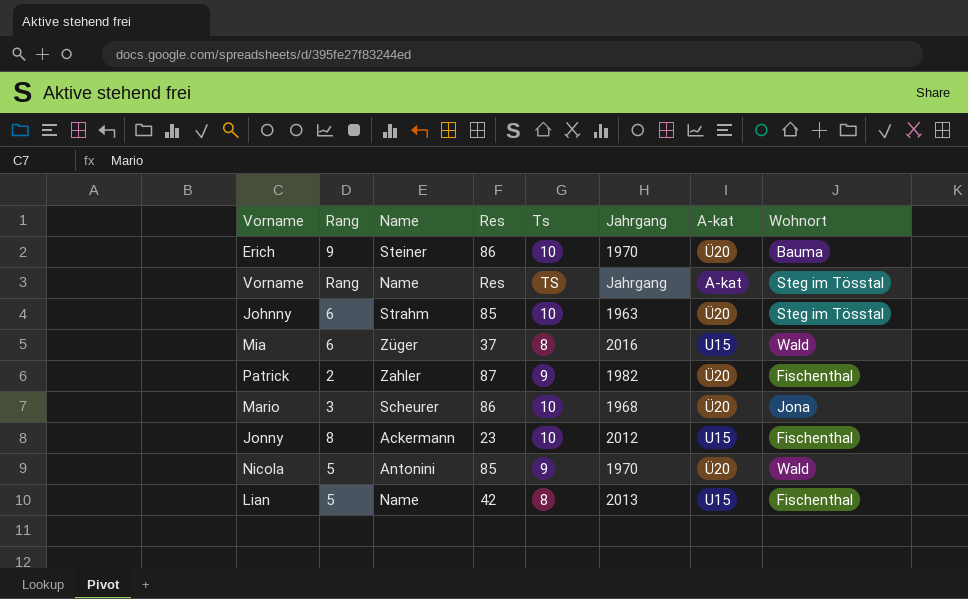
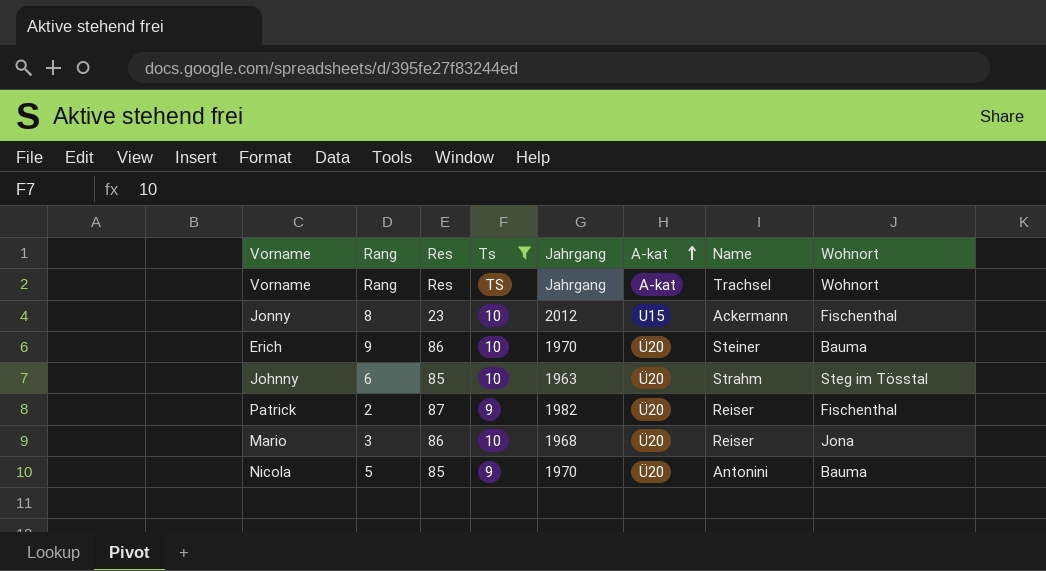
filter: none -> Ts != 8
row order: none -> A-kat ascending
column Name | position: 3 -> 7
Vorname | Name: Name -> Trachsel
Vorname | Wohnort: Steg im Tösstal -> Wohnort
Patrick | Name: Zahler -> Reiser
Mario | Name: Scheurer -> Reiser
Nicola | Wohnort: Wald -> Bauma

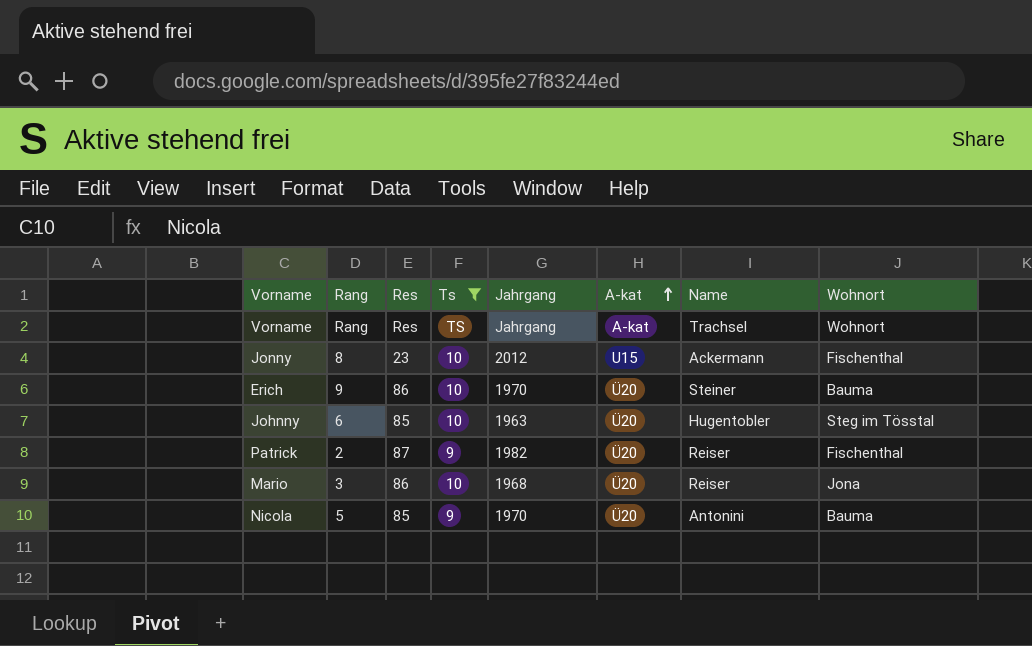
Johnny | Name: Strahm -> Hugentobler

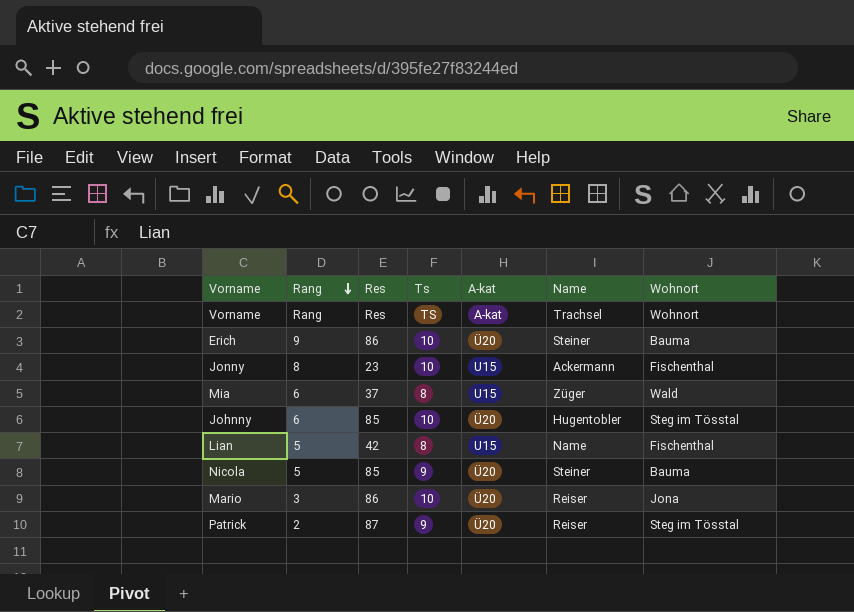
filter: Ts != 8 -> none
row order: A-kat ascending -> Rang descending
column Jahrgang | position: 5 -> none
Nicola | Name: Antonini -> Steiner
Patrick | Wohnort: Fischenthal -> Steg im Tösstal

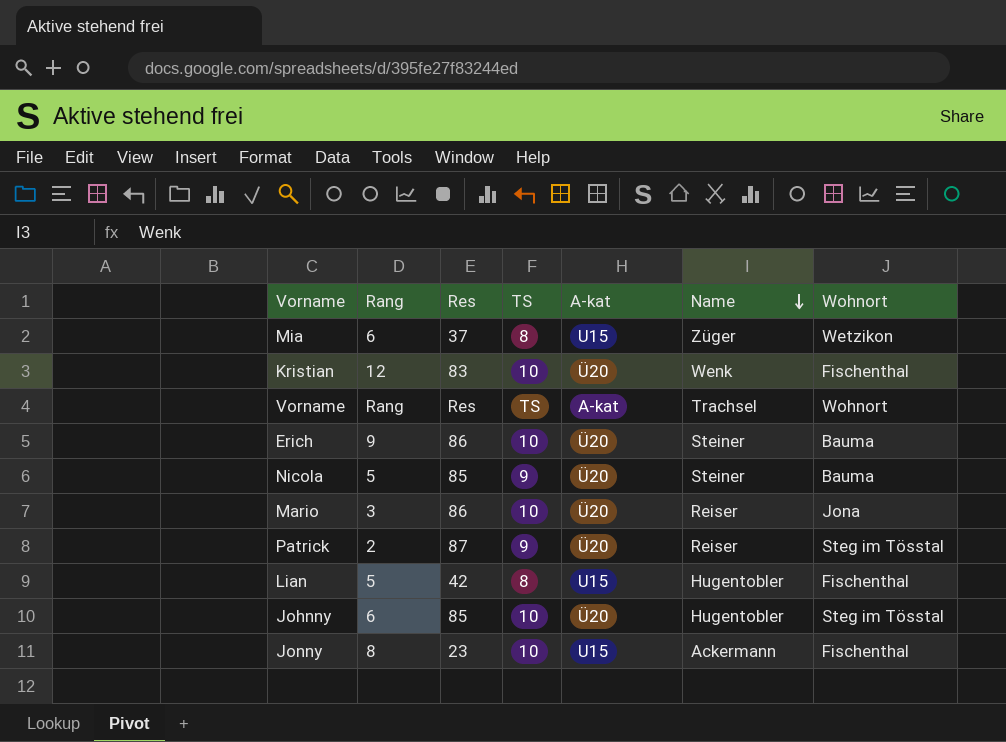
row order: Rang descending -> Name descending
column name: Ts -> TS
Mia | Wohnort: Wald -> Wetzikon
row Kristian: none -> 12 | 83 | 10 | Ü20 | Wenk | Fischenthal
Lian | Name: Name -> Hugentobler

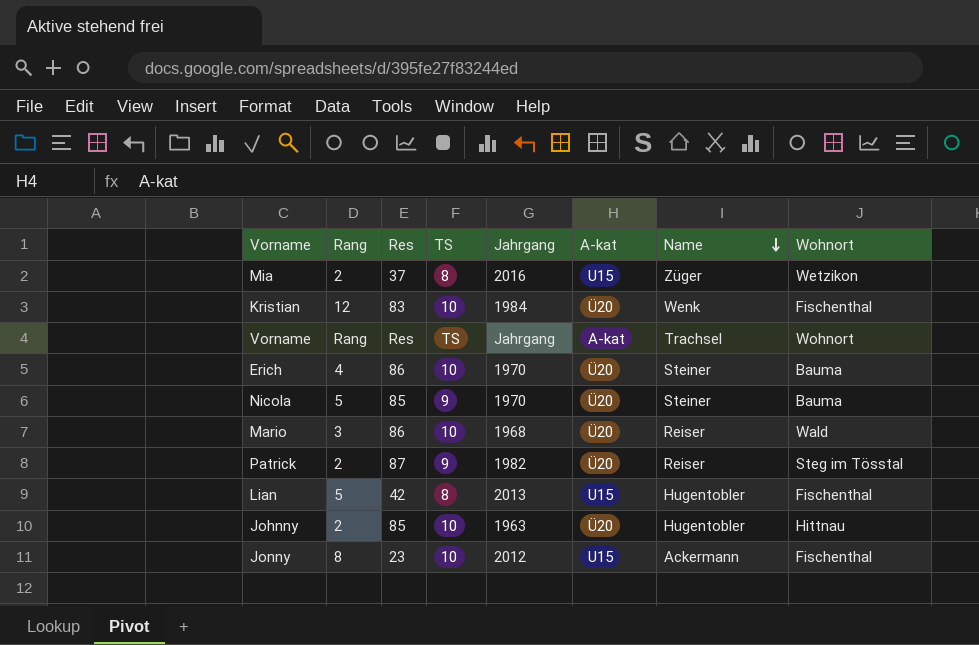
column Jahrgang | position: none -> 5
Mia | Rang: 6 -> 2
Erich | Rang: 9 -> 4
Mario | Wohnort: Jona -> Wald
Johnny | Rang: 6 -> 2
Johnny | Wohnort: Steg im Tösstal -> Hittnau

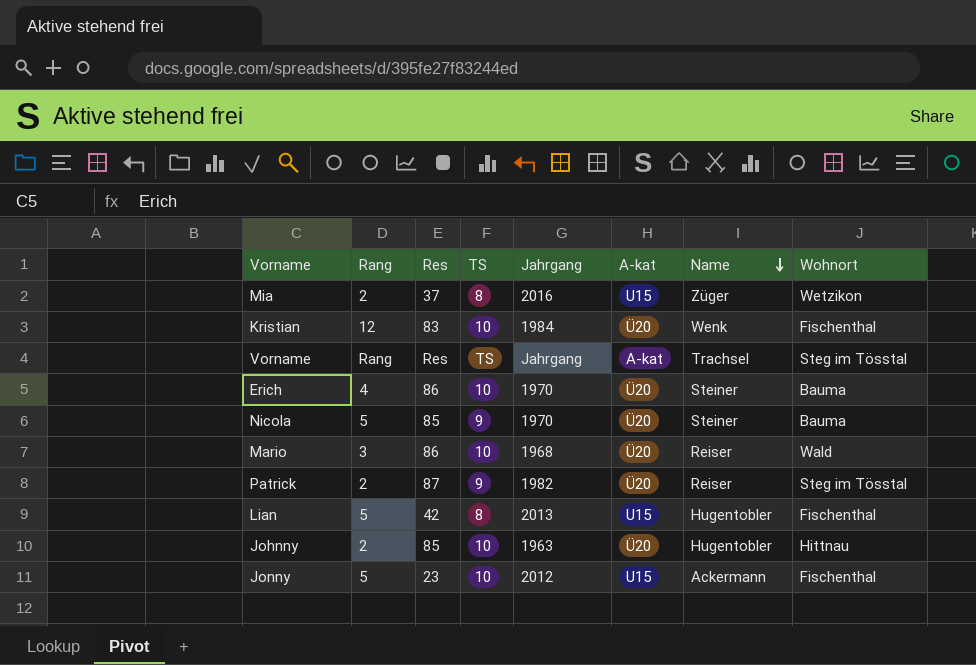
Vorname | Wohnort: Wohnort -> Steg im Tösstal
Jonny | Rang: 8 -> 5

